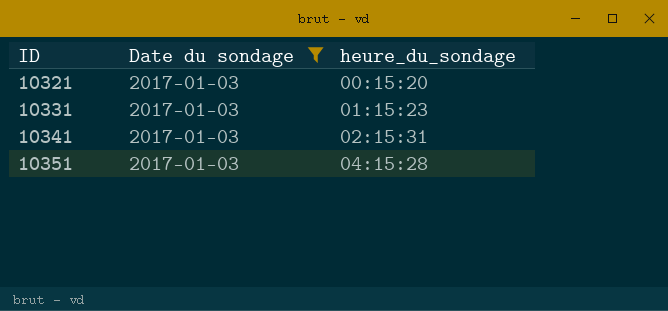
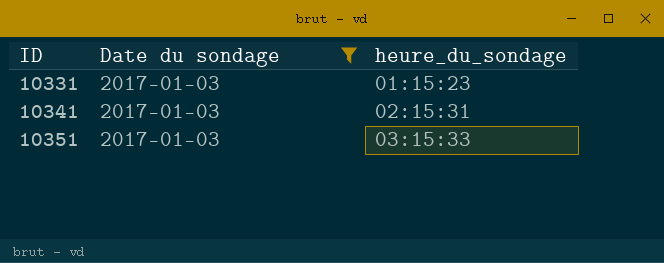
row 10321: 2017-01-03 | 00:15:20 -> none
10351 | heure_du_sondage: 04:15:28 -> 03:15:33

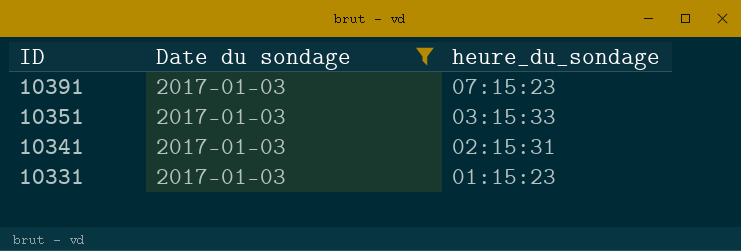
row order: ID ascending -> ID descending
row 10391: none -> 2017-01-03 | 07:15:23

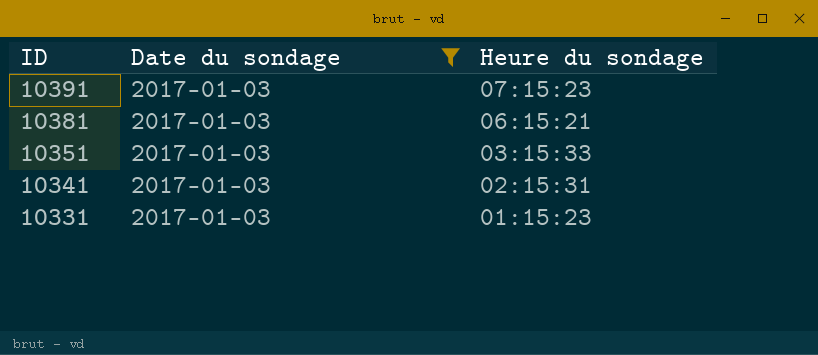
column name: heure_du_sondage -> Heure du sondage
row 10381: none -> 2017-01-03 | 06:15:21

